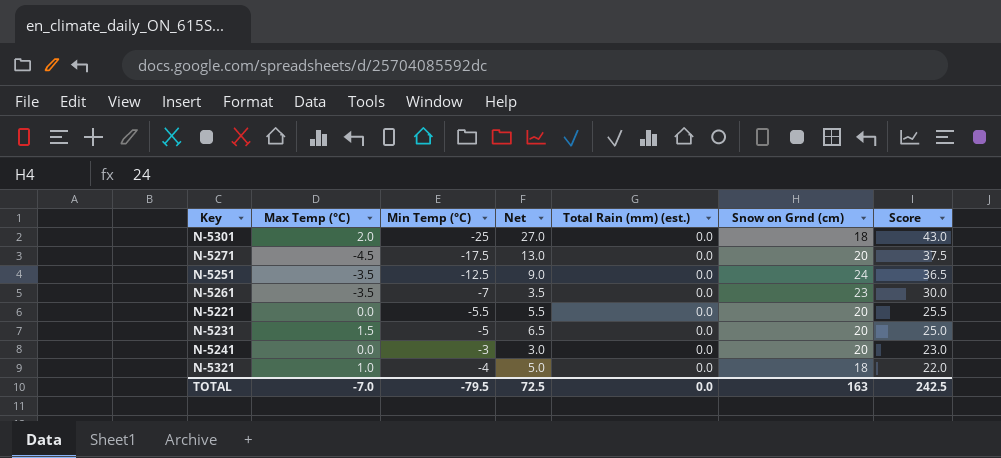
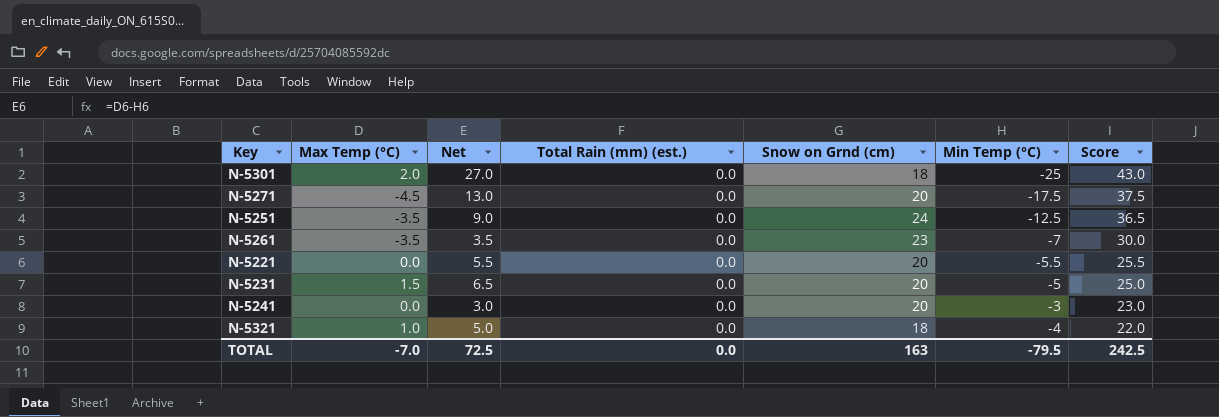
column Min Temp (°C) | position: 3 -> 6

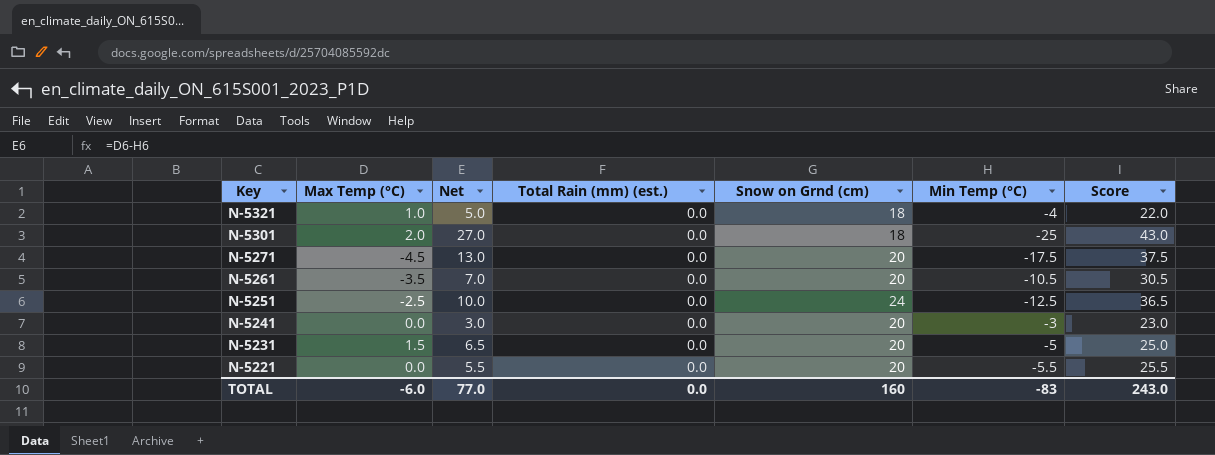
row order: Score descending -> Key descending
N-5261 | Net: 3.5 -> 7.0
N-5261 | Snow on Grnd (cm): 23 -> 20
N-5261 | Min Temp (°C): -7 -> -10.5
N-5261 | Score: 30.0 -> 30.5
N-5251 | Max Temp (°C): -3.5 -> -2.5
N-5251 | Net: 9.0 -> 10.0
TOTAL | Max Temp (°C): -7.0 -> -6.0
TOTAL | Net: 72.5 -> 77.0
TOTAL | Snow on Grnd (cm): 163 -> 160
TOTAL | Min Temp (°C): -79.5 -> -83
TOTAL | Score: 242.5 -> 243.0

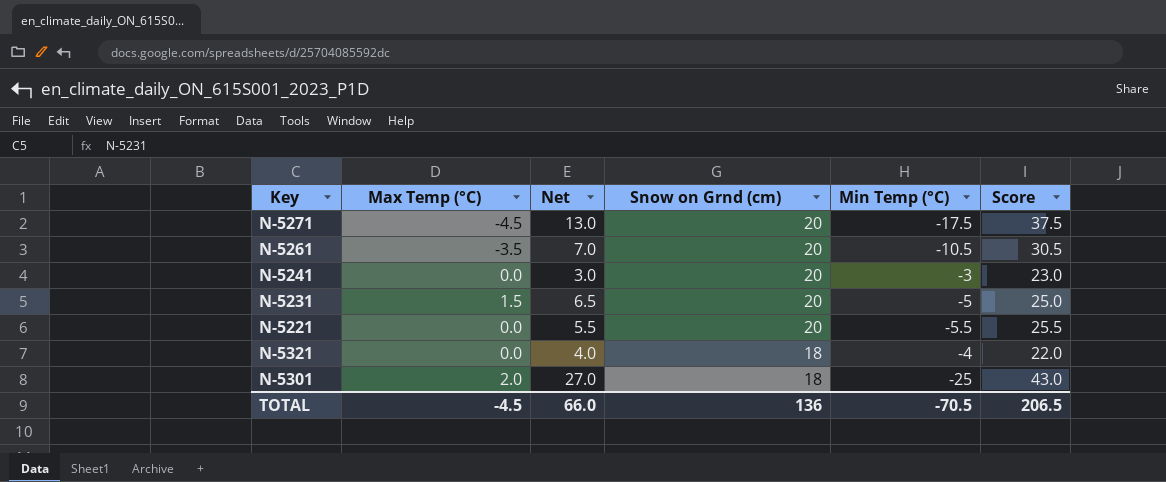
row order: Key descending -> Snow on Grnd (cm) descending
column Total Rain (mm) (est.) | position: 4 -> none
row N-5251: -2.5 | 10.0 | 0.0 | 24 | -12.5 | 36.5 -> none
N-5321 | Max Temp (°C): 1.0 -> 0.0
N-5321 | Net: 5.0 -> 4.0
TOTAL | Max Temp (°C): -6.0 -> -4.5
TOTAL | Net: 77.0 -> 66.0
TOTAL | Snow on Grnd (cm): 160 -> 136
TOTAL | Min Temp (°C): -83 -> -70.5
TOTAL | Score: 243.0 -> 206.5

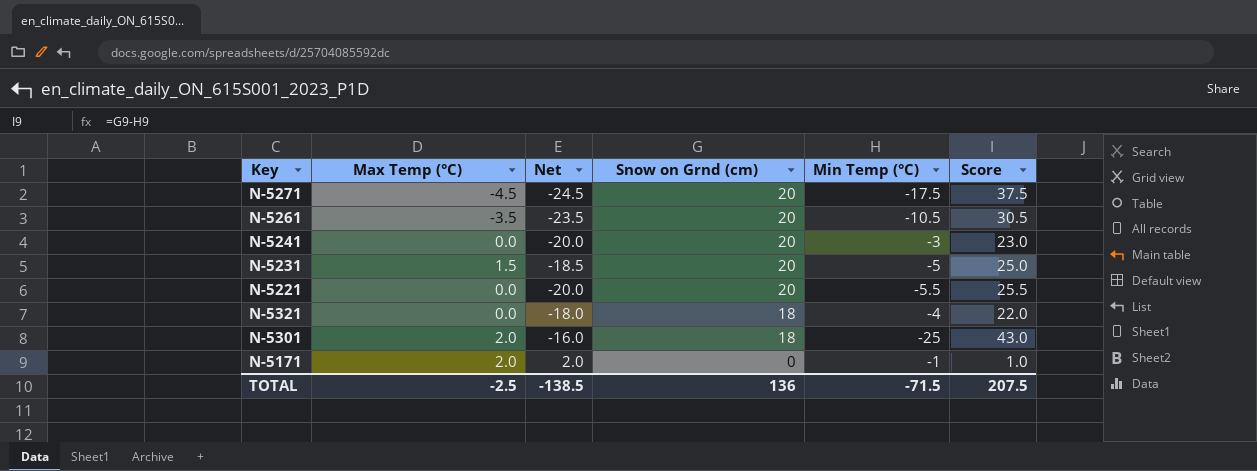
column Net | formula: [Max Temp (°C)] - [Min Temp (°C)] -> [Max Temp (°C)] - [Snow on Grnd (cm)]
row N-5171: none -> 2.0 | 2.0 | 0 | -1 | 1.0
TOTAL | Max Temp (°C): -4.5 -> -2.5
TOTAL | Net: 66.0 -> -138.5
TOTAL | Min Temp (°C): -70.5 -> -71.5
TOTAL | Score: 206.5 -> 207.5

